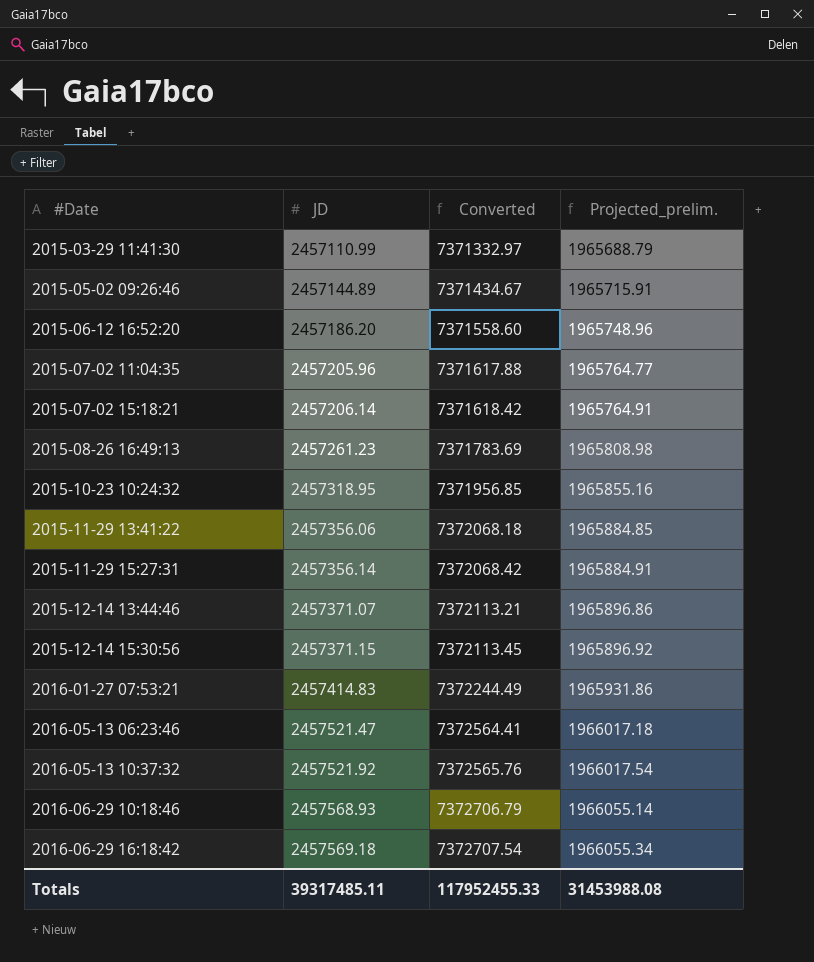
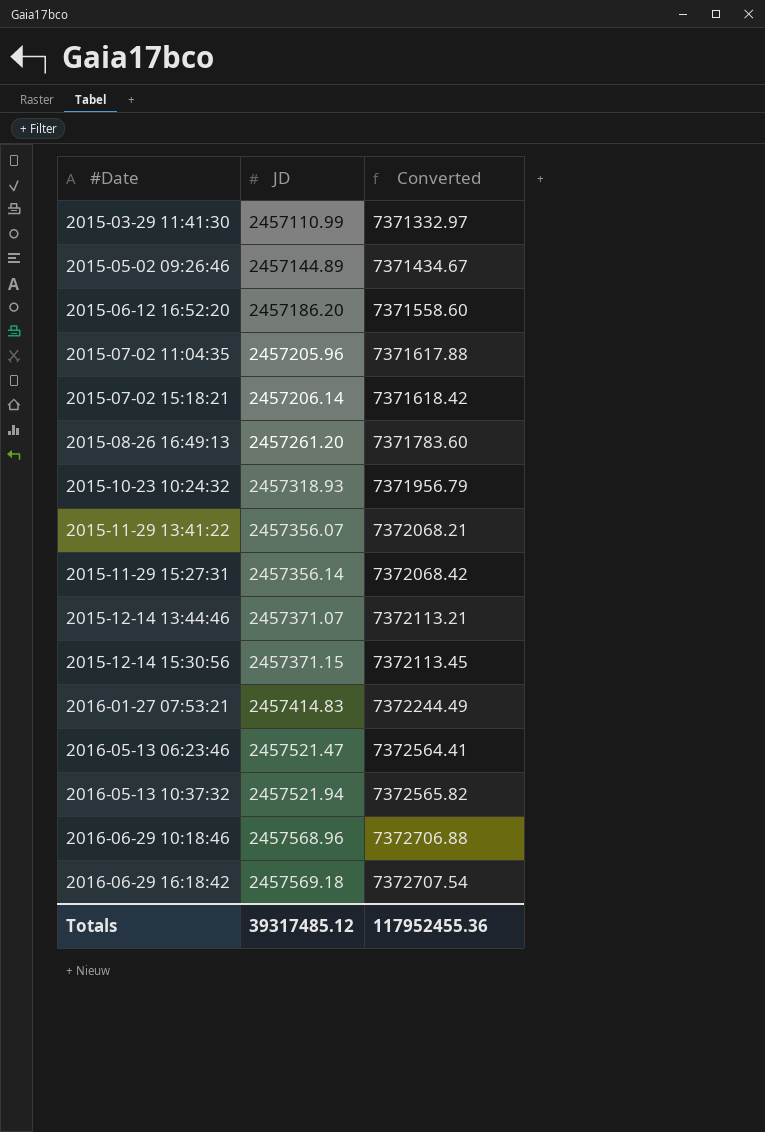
column Projected_prelim. | formula: [JD] * 0.8 -> none
2015-08-26 16:49:13 | JD: 2457261.23 -> 2457261.20
2015-08-26 16:49:13 | Converted: 7371783.69 -> 7371783.60
2015-10-23 10:24:32 | JD: 2457318.95 -> 2457318.93
2015-10-23 10:24:32 | Converted: 7371956.85 -> 7371956.79
2015-11-29 13:41:22 | JD: 2457356.06 -> 2457356.07
2015-11-29 13:41:22 | Converted: 7372068.18 -> 7372068.21
2016-05-13 10:37:32 | JD: 2457521.92 -> 2457521.94
2016-05-13 10:37:32 | Converted: 7372565.76 -> 7372565.82
2016-06-29 10:18:46 | JD: 2457568.93 -> 2457568.96
2016-06-29 10:18:46 | Converted: 7372706.79 -> 7372706.88
Totals | JD: 39317485.11 -> 39317485.12
Totals | Converted: 117952455.33 -> 117952455.36

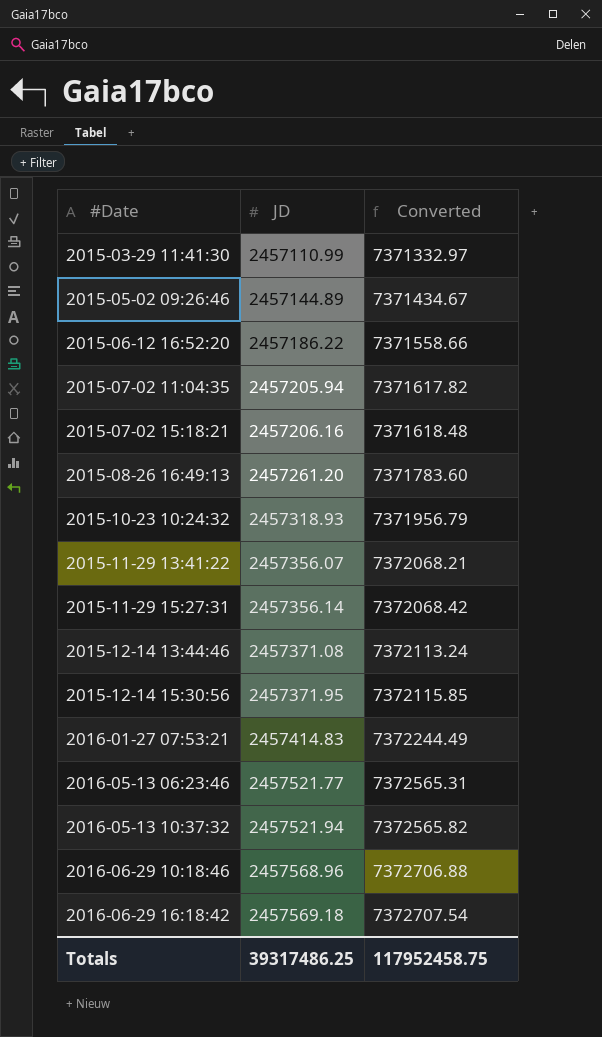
2015-06-12 16:52:20 | JD: 2457186.20 -> 2457186.22
2015-06-12 16:52:20 | Converted: 7371558.60 -> 7371558.66
2015-07-02 11:04:35 | JD: 2457205.96 -> 2457205.94
2015-07-02 11:04:35 | Converted: 7371617.88 -> 7371617.82
2015-07-02 15:18:21 | JD: 2457206.14 -> 2457206.16
2015-07-02 15:18:21 | Converted: 7371618.42 -> 7371618.48
2015-12-14 13:44:46 | JD: 2457371.07 -> 2457371.08
2015-12-14 13:44:46 | Converted: 7372113.21 -> 7372113.24
2015-12-14 15:30:56 | JD: 2457371.15 -> 2457371.95
2015-12-14 15:30:56 | Converted: 7372113.45 -> 7372115.85
2016-05-13 06:23:46 | JD: 2457521.47 -> 2457521.77
2016-05-13 06:23:46 | Converted: 7372564.41 -> 7372565.31
Totals | JD: 39317485.12 -> 39317486.25
Totals | Converted: 117952455.36 -> 117952458.75

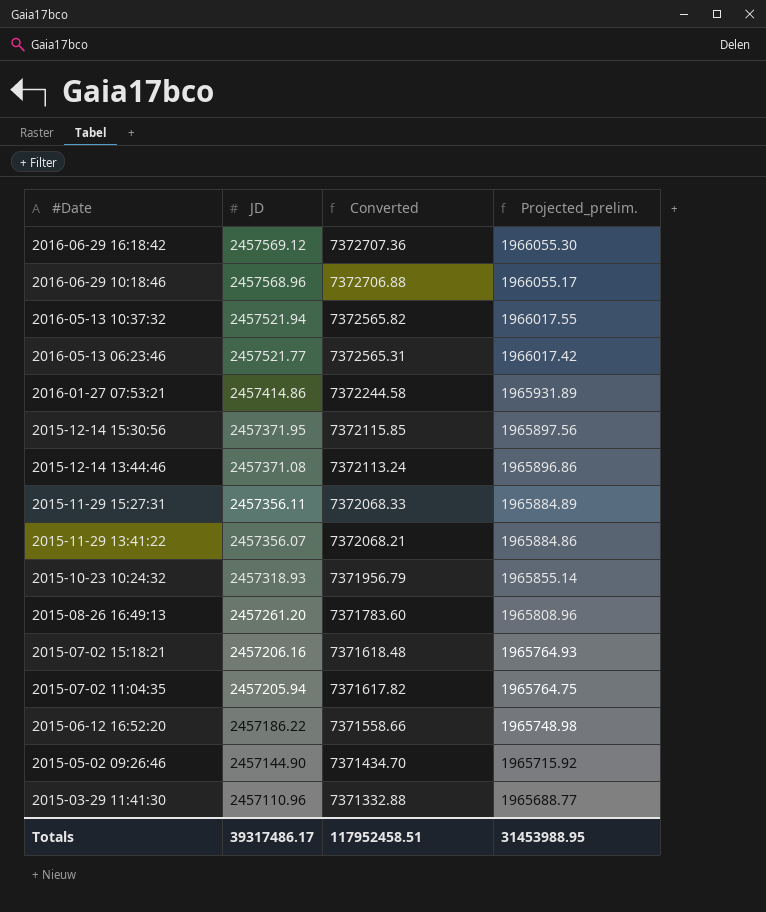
row order: #Date ascending -> #Date descending
column Projected_prelim. | formula: none -> [JD] * 0.8
2016-06-29 16:18:42 | JD: 2457569.18 -> 2457569.12
2016-06-29 16:18:42 | Converted: 7372707.54 -> 7372707.36
2016-01-27 07:53:21 | JD: 2457414.83 -> 2457414.86
2016-01-27 07:53:21 | Converted: 7372244.49 -> 7372244.58
2015-11-29 15:27:31 | JD: 2457356.14 -> 2457356.11
2015-11-29 15:27:31 | Converted: 7372068.42 -> 7372068.33
2015-05-02 09:26:46 | JD: 2457144.89 -> 2457144.90
2015-05-02 09:26:46 | Converted: 7371434.67 -> 7371434.70
2015-03-29 11:41:30 | JD: 2457110.99 -> 2457110.96
2015-03-29 11:41:30 | Converted: 7371332.97 -> 7371332.88
Totals | JD: 39317486.25 -> 39317486.17
Totals | Converted: 117952458.75 -> 117952458.51

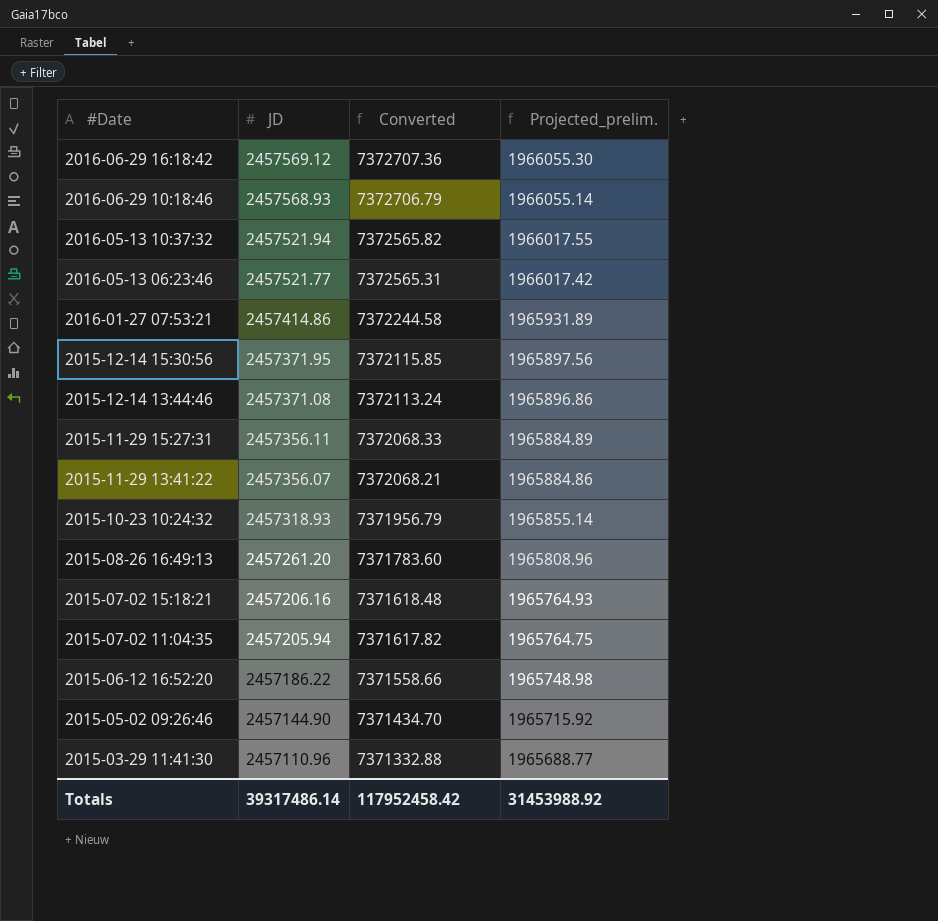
2016-06-29 10:18:46 | JD: 2457568.96 -> 2457568.93
2016-06-29 10:18:46 | Converted: 7372706.88 -> 7372706.79
2016-06-29 10:18:46 | Projected_prelim.: 1966055.17 -> 1966055.14
Totals | JD: 39317486.17 -> 39317486.14
Totals | Converted: 117952458.51 -> 117952458.42
Totals | Projected_prelim.: 31453988.95 -> 31453988.92

